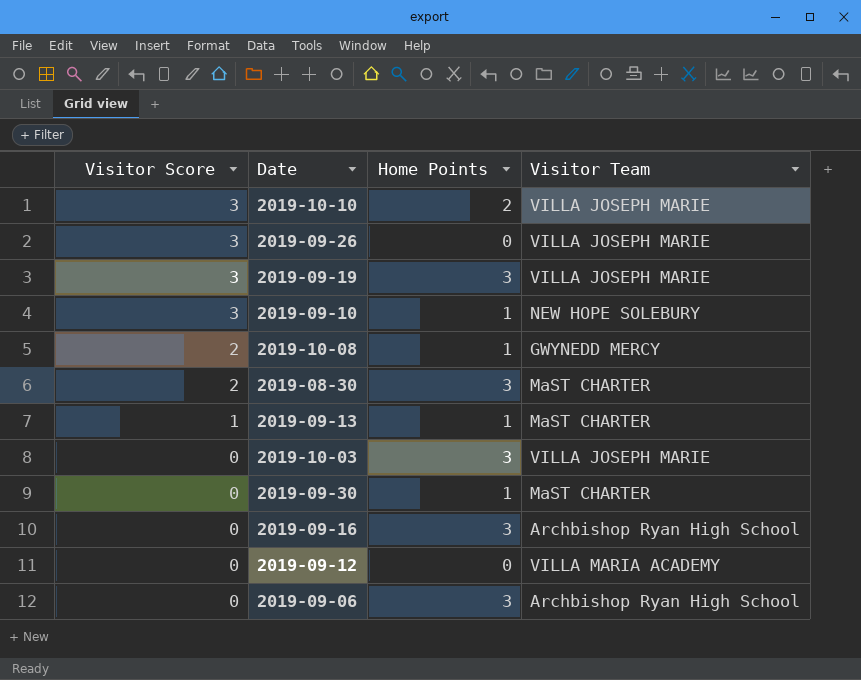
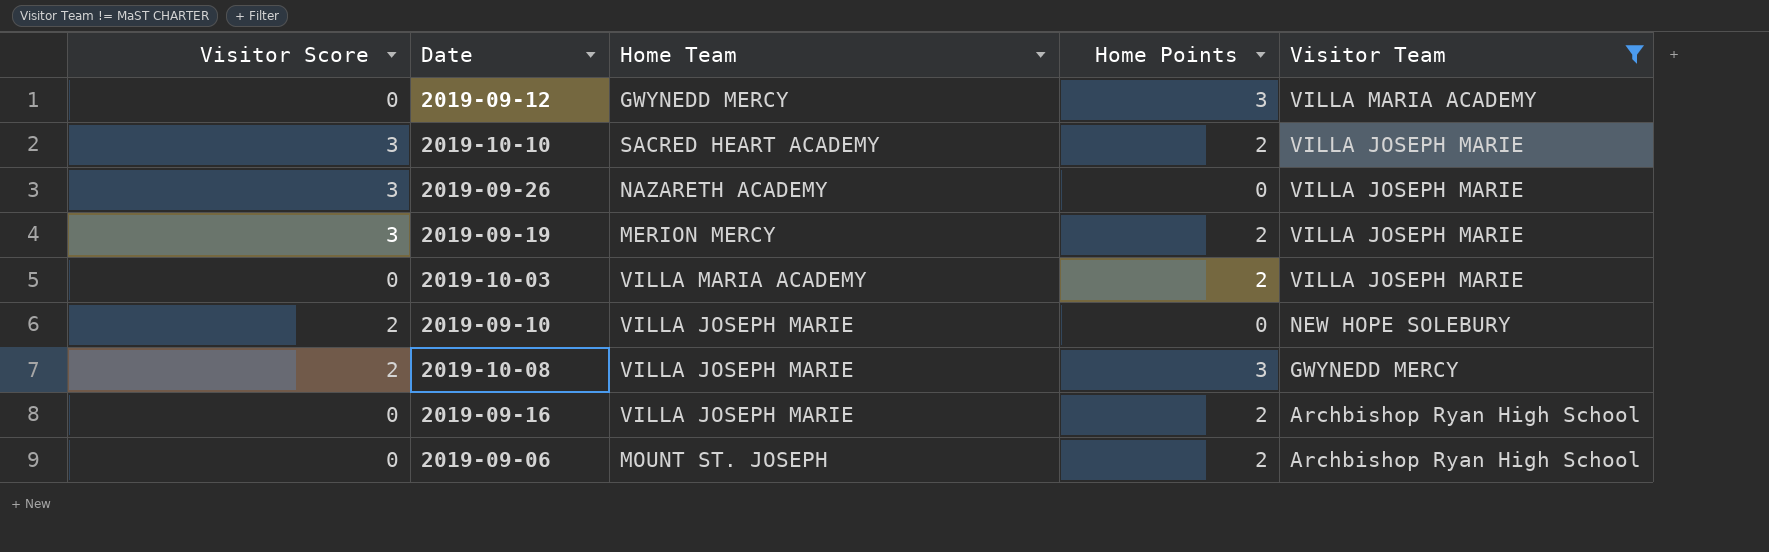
filter: none -> Visitor Team != MaST CHARTER
row order: Visitor Score descending -> Visitor Team descending
column Home Team | position: none -> 3
2019-09-12 | Home Points: 0 -> 3
2019-09-19 | Home Points: 3 -> 2
2019-10-03 | Home Points: 3 -> 2
2019-09-10 | Visitor Score: 3 -> 2
2019-09-10 | Home Points: 1 -> 0
2019-10-08 | Home Points: 1 -> 3
2019-09-16 | Home Points: 3 -> 2
2019-09-06 | Home Points: 3 -> 2

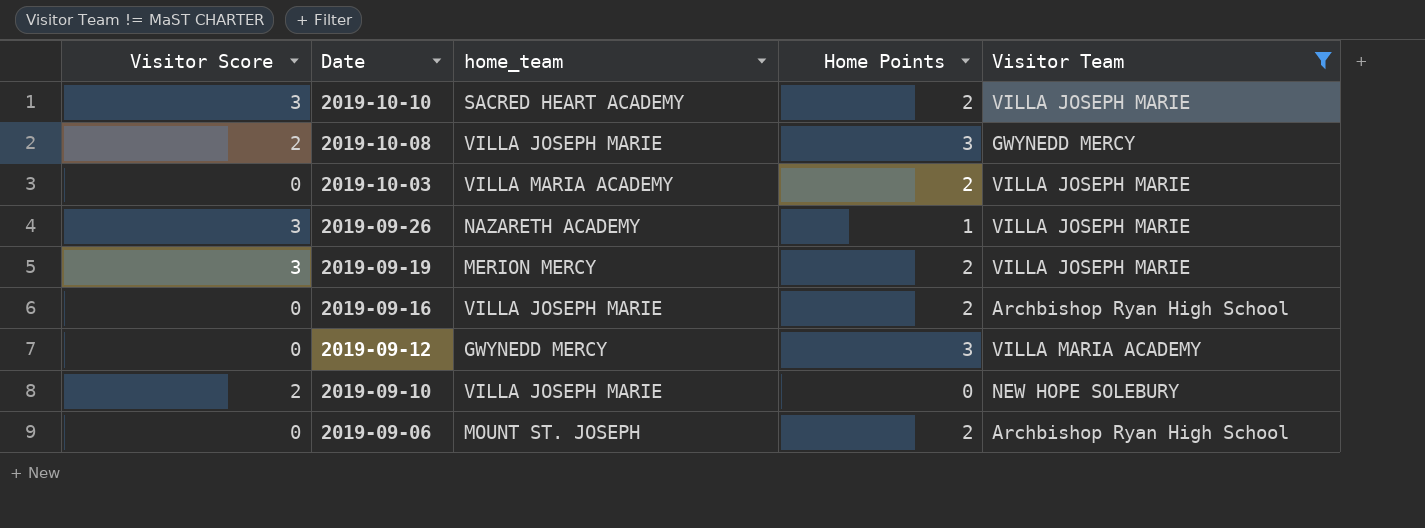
row order: Visitor Team descending -> Date descending
column name: Home Team -> home_team
2019-09-26 | Home Points: 0 -> 1

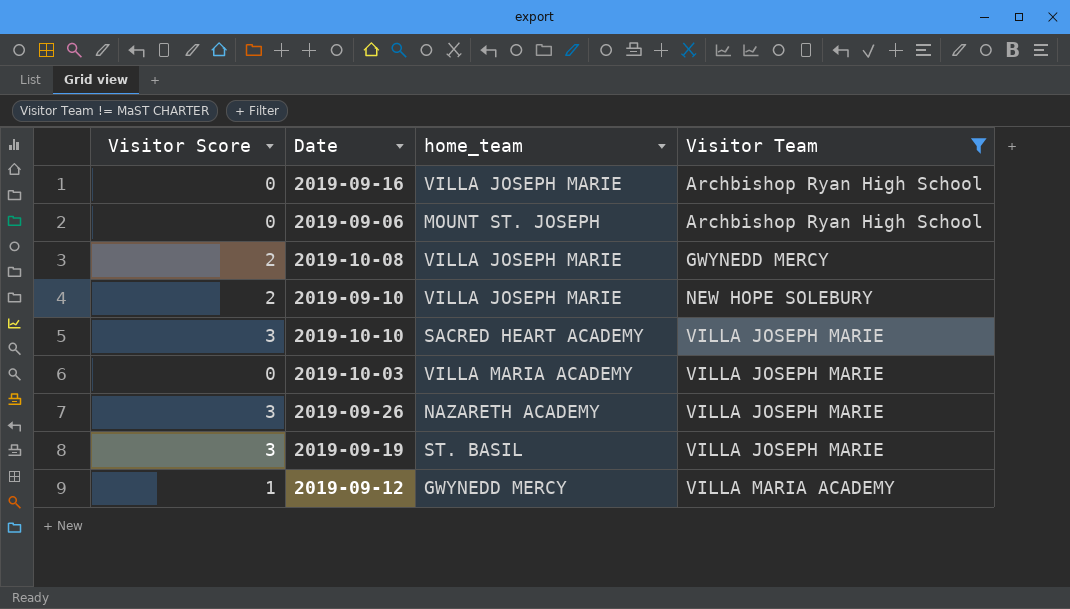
row order: Date descending -> Visitor Team ascending
column Home Points | position: 4 -> none
2019-09-19 | home_team: MERION MERCY -> ST. BASIL
2019-09-12 | Visitor Score: 0 -> 1

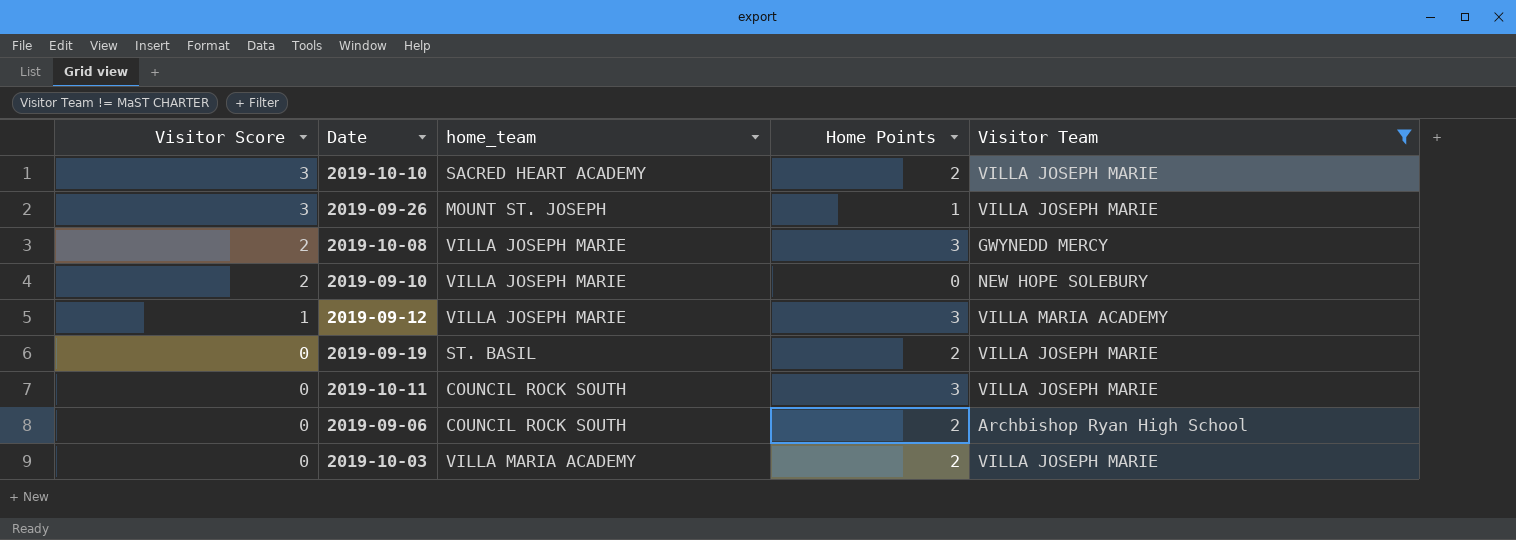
row order: Visitor Team ascending -> Visitor Score descending
column Home Points | position: none -> 4
row 2019-09-16: 0 | VILLA JOSEPH MARIE | Archbishop Ryan High School -> none
2019-09-26 | home_team: NAZARETH ACADEMY -> MOUNT ST. JOSEPH
2019-09-12 | home_team: GWYNEDD MERCY -> VILLA JOSEPH MARIE
2019-09-19 | Visitor Score: 3 -> 0
row 2019-10-11: none -> 0 | COUNCIL ROCK SOUTH | 3 | VILLA JOSEPH MARIE
2019-09-06 | home_team: MOUNT ST. JOSEPH -> COUNCIL ROCK SOUTH

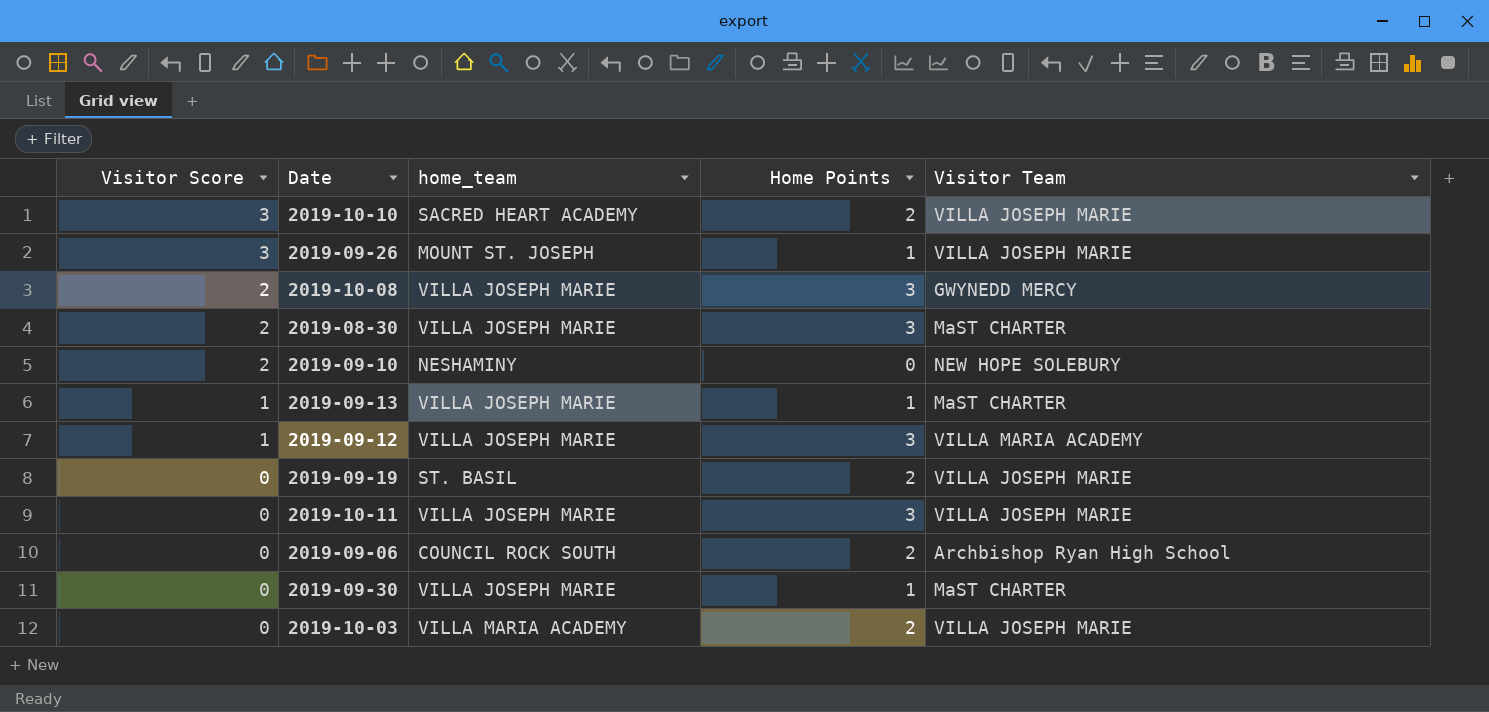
filter: Visitor Team != MaST CHARTER -> none
2019-09-10 | home_team: VILLA JOSEPH MARIE -> NESHAMINY
2019-10-11 | home_team: COUNCIL ROCK SOUTH -> VILLA JOSEPH MARIE

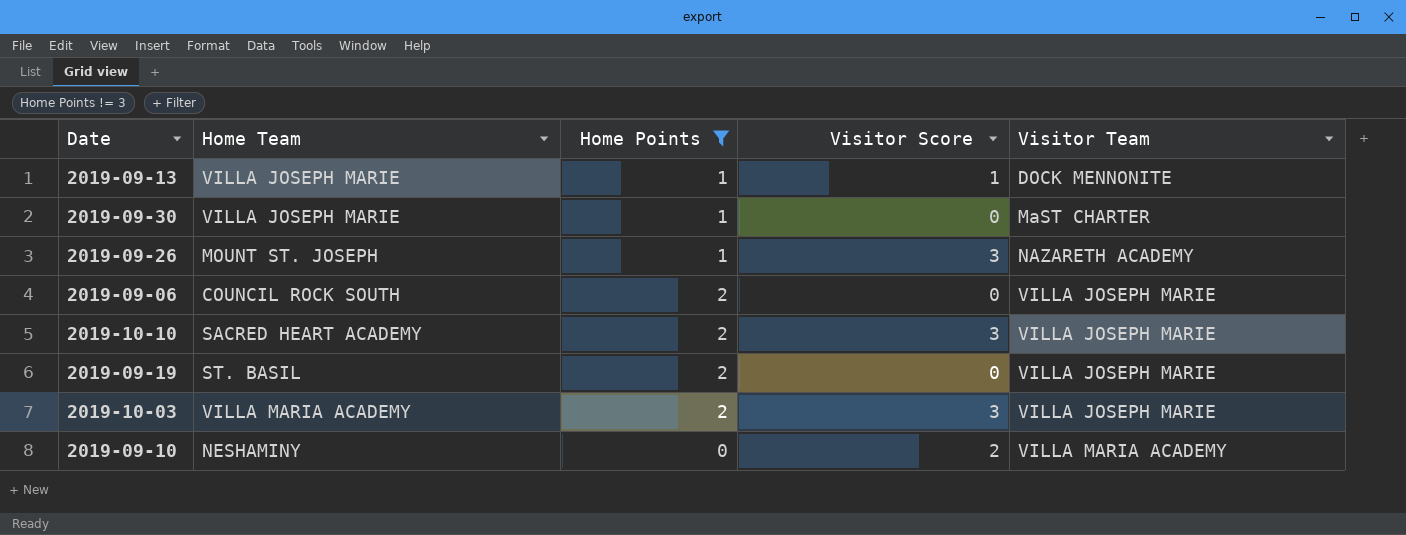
filter: none -> Home Points != 3
row order: Visitor Score descending -> Visitor Team ascending
column name: home_team -> Home Team
column Visitor Score | position: 1 -> 4
2019-09-13 | Visitor Team: MaST CHARTER -> DOCK MENNONITE
2019-09-26 | Visitor Team: VILLA JOSEPH MARIE -> NAZARETH ACADEMY
2019-09-06 | Visitor Team: Archbishop Ryan High School -> VILLA JOSEPH MARIE
2019-10-03 | Visitor Score: 0 -> 3
2019-09-10 | Visitor Team: NEW HOPE SOLEBURY -> VILLA MARIA ACADEMY

